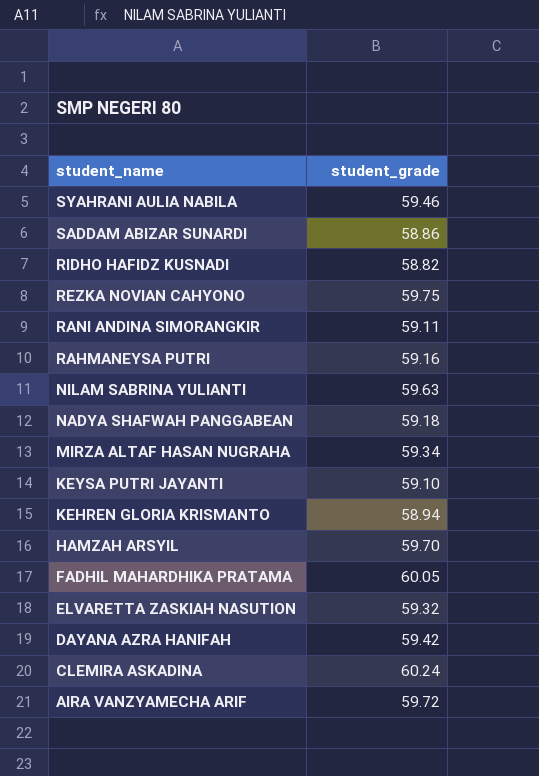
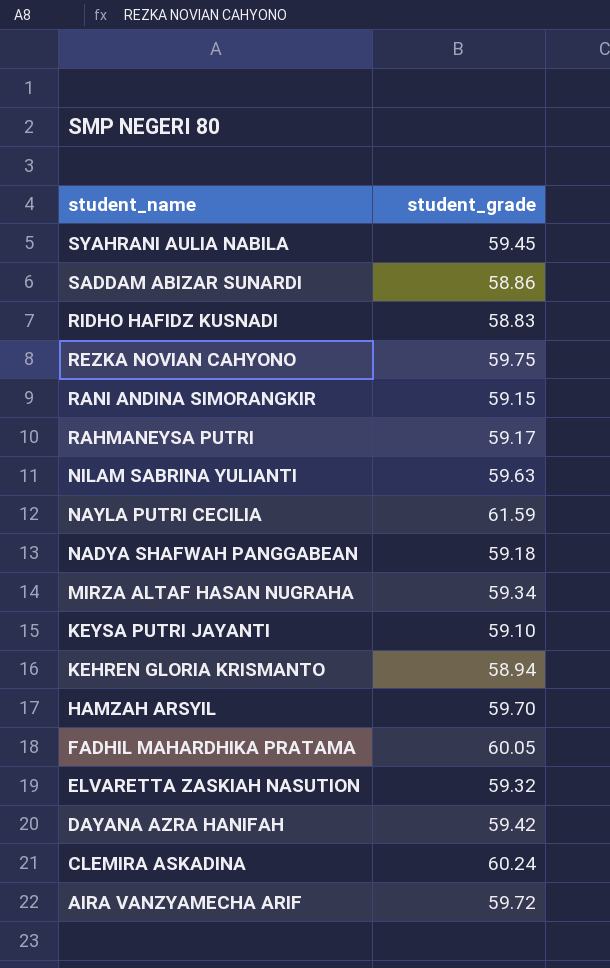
SYAHRANI AULIA NABILA | student_grade: 59.46 -> 59.45
RIDHO HAFIDZ KUSNADI | student_grade: 58.82 -> 58.83
RANI ANDINA SIMORANGKIR | student_grade: 59.11 -> 59.15
RAHMANEYSA PUTRI | student_grade: 59.16 -> 59.17
row NAYLA PUTRI CECILIA: none -> 61.59

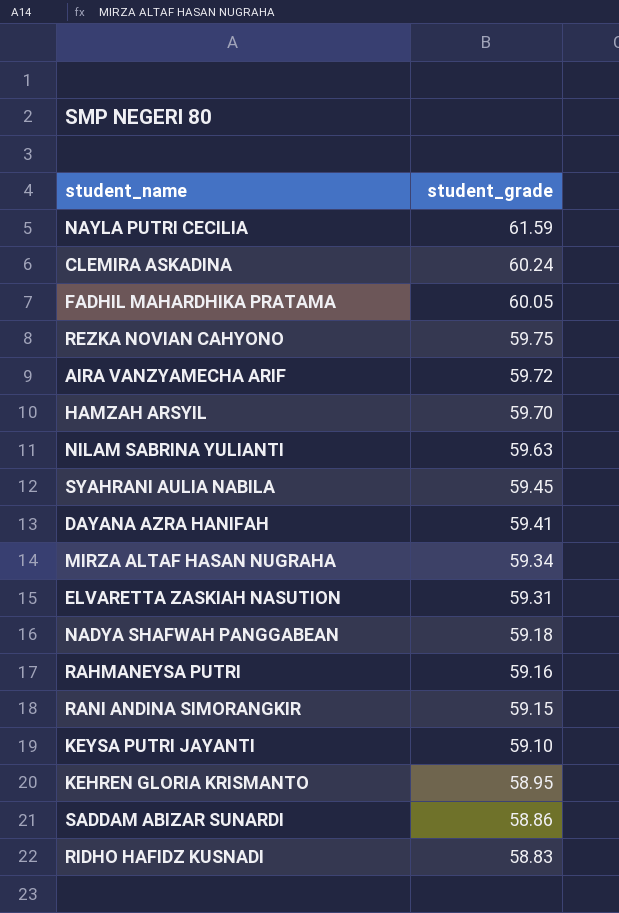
row order: student_name descending -> student_grade descending
DAYANA AZRA HANIFAH | student_grade: 59.42 -> 59.41
ELVARETTA ZASKIAH NASUTION | student_grade: 59.32 -> 59.31
RAHMANEYSA PUTRI | student_grade: 59.17 -> 59.16
KEHREN GLORIA KRISMANTO | student_grade: 58.94 -> 58.95

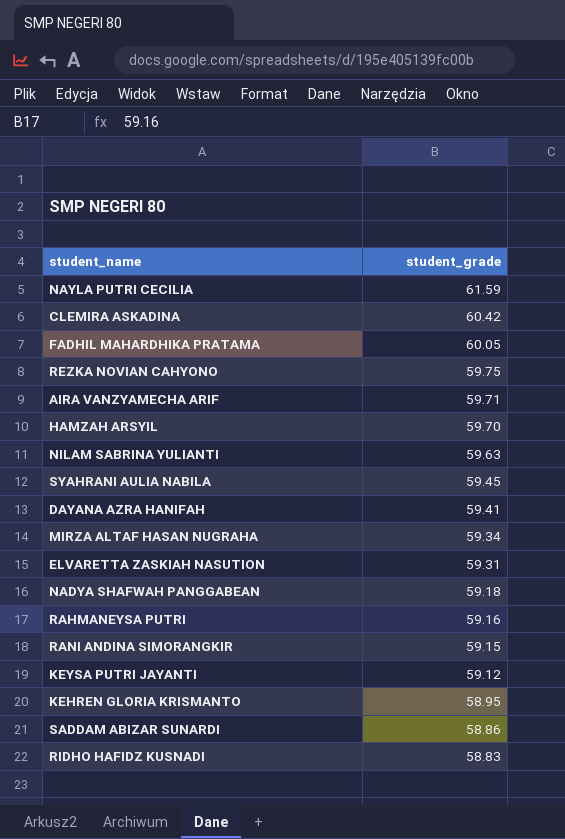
CLEMIRA ASKADINA | student_grade: 60.24 -> 60.42
AIRA VANZYAMECHA ARIF | student_grade: 59.72 -> 59.71
KEYSA PUTRI JAYANTI | student_grade: 59.10 -> 59.12

